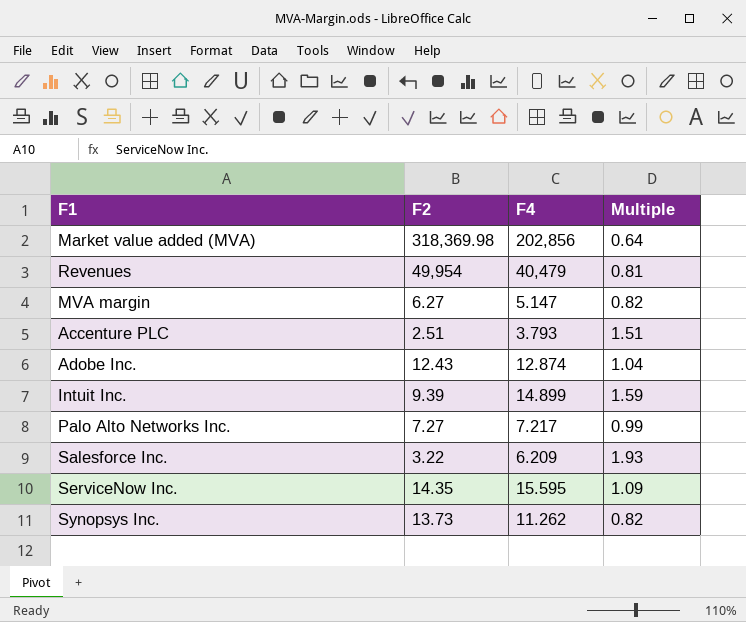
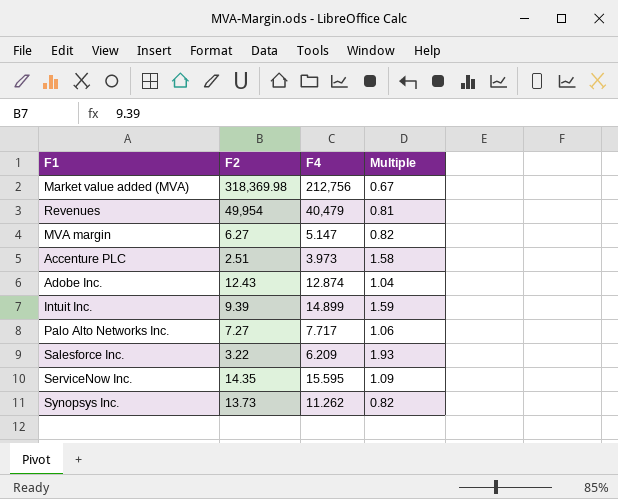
Market value added (MVA) | F4: 202,856 -> 212,756
Market value added (MVA) | Multiple: 0.64 -> 0.67
Accenture PLC | F4: 3.793 -> 3.973
Accenture PLC | Multiple: 1.51 -> 1.58
Palo Alto Networks Inc. | F4: 7.217 -> 7.717
Palo Alto Networks Inc. | Multiple: 0.99 -> 1.06

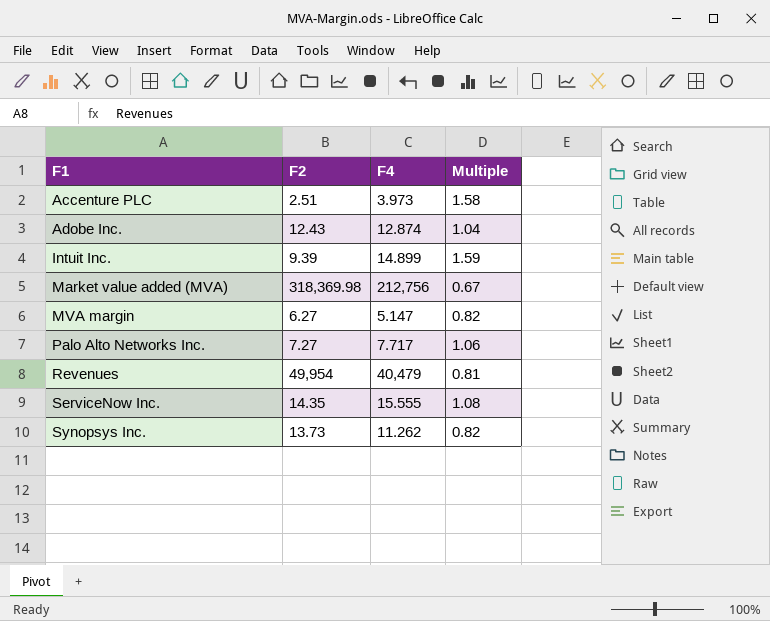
row order: none -> F1 ascending
row Salesforce Inc.: 3.22 | 6.209 | 1.93 -> none
ServiceNow Inc. | F4: 15.595 -> 15.555
ServiceNow Inc. | Multiple: 1.09 -> 1.08

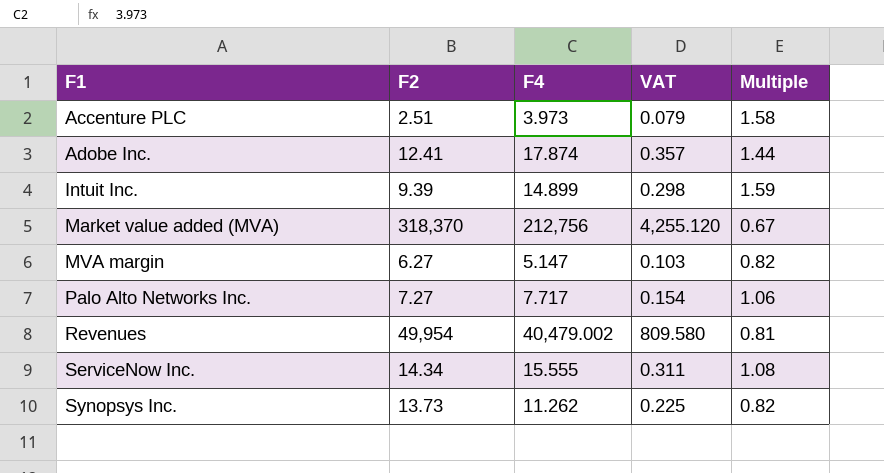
column VAT | formula: none -> [F4] * 0.02
Adobe Inc. | F2: 12.43 -> 12.41
Adobe Inc. | F4: 12.874 -> 17.874
Adobe Inc. | Multiple: 1.04 -> 1.44
Market value added (MVA) | F2: 318,369.98 -> 318,370
Revenues | F4: 40,479 -> 40,479.002
ServiceNow Inc. | F2: 14.35 -> 14.34

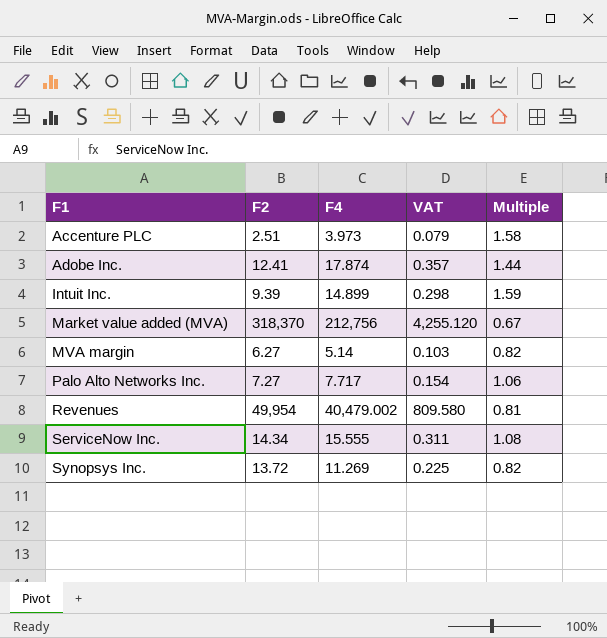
MVA margin | F4: 5.147 -> 5.14
Synopsys Inc. | F2: 13.73 -> 13.72
Synopsys Inc. | F4: 11.262 -> 11.269

